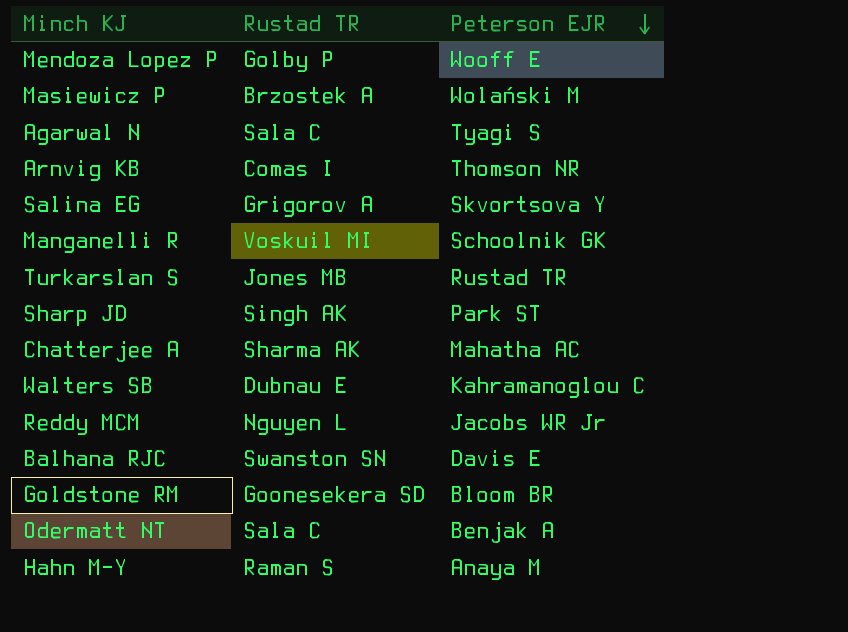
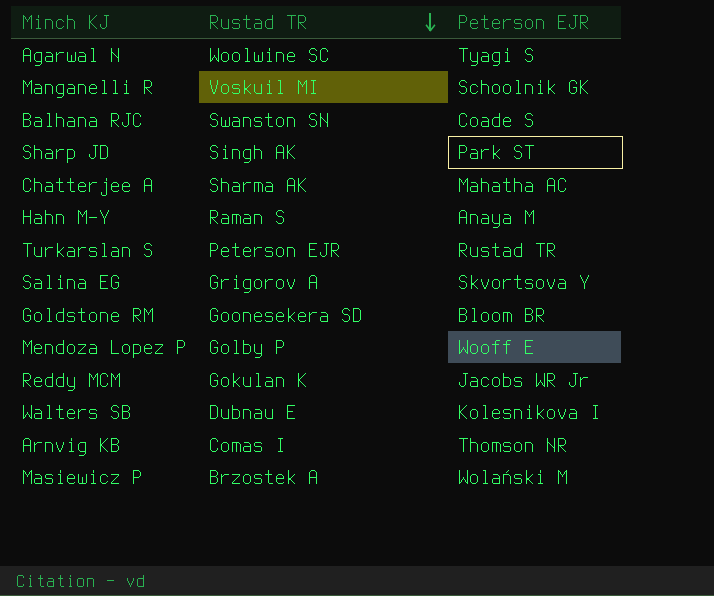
row order: Peterson EJR descending -> Rustad TR descending
row Odermatt NT: Sala C | Benjak A -> none
Agarwal N | Rustad TR: Sala C -> Woolwine SC
Balhana RJC | Peterson EJR: Davis E -> Coade S
Turkarslan S | Rustad TR: Jones MB -> Peterson EJR
Reddy MCM | Rustad TR: Nguyen L -> Gokulan K
Walters SB | Peterson EJR: Kahramanoglou C -> Kolesnikova I

